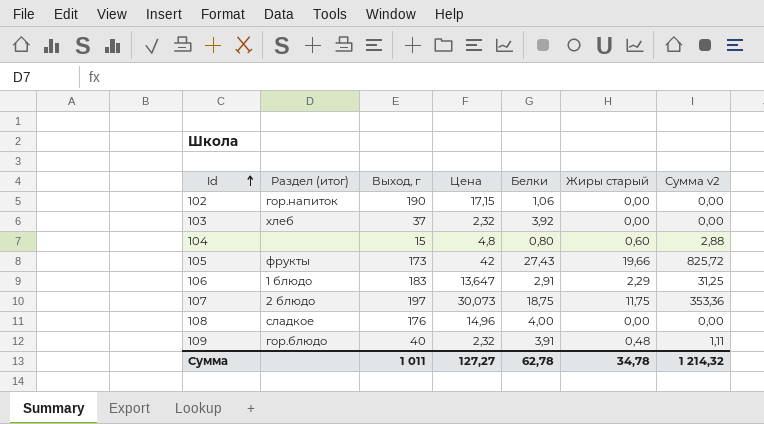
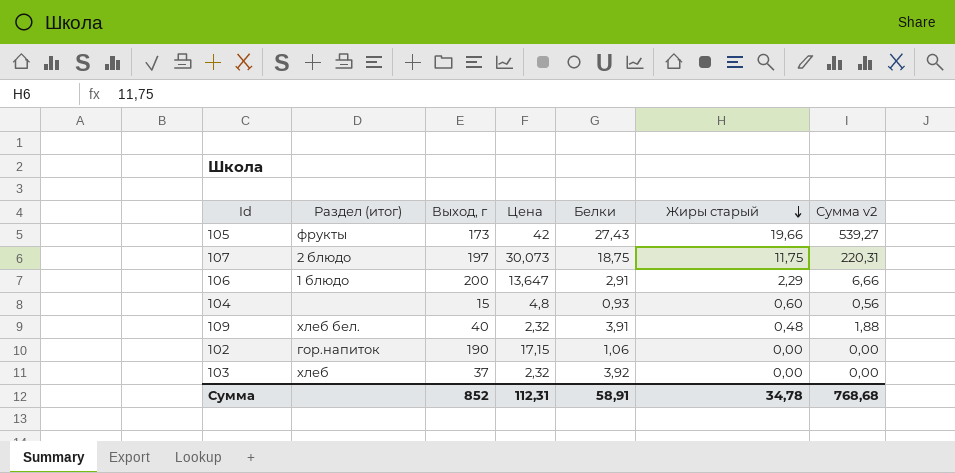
row order: Id ascending -> Жиры старый descending
column Сумма v2 | formula: [Цена] * [Жиры старый] -> [Белки] * [Жиры старый]
row 108: сладкое | 176 | 14,96 | 4,00 | 0,00 | 0,00 -> none
106 | Выход, г: 183 -> 200
104 | Белки: 0,80 -> 0,93
109 | Раздел (итог): гор.блюдо -> хлеб бел.
Сумма | Выход, г: 1 011 -> 852
Сумма | Цена: 127,27 -> 112,31
Сумма | Белки: 62,78 -> 58,91
Сумма | Сумма v2: 1 214,32 -> 768,68

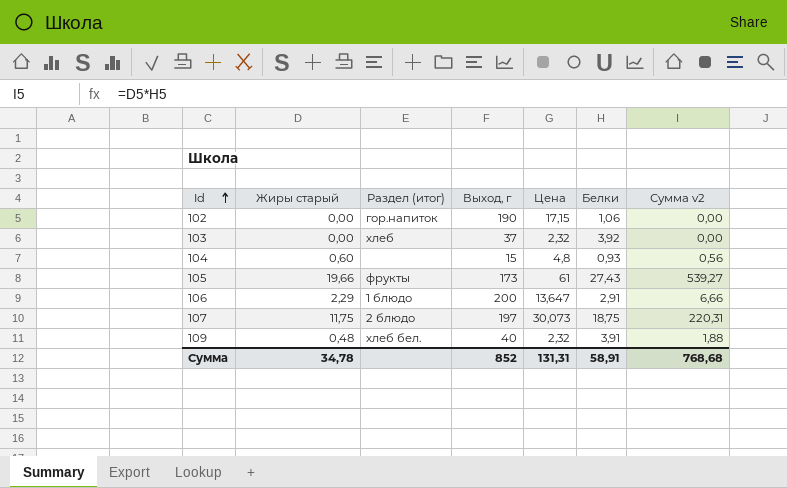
row order: Жиры старый descending -> Id ascending
column Жиры старый | position: 6 -> 2
105 | Цена: 42 -> 61
Сумма | Цена: 112,31 -> 131,31

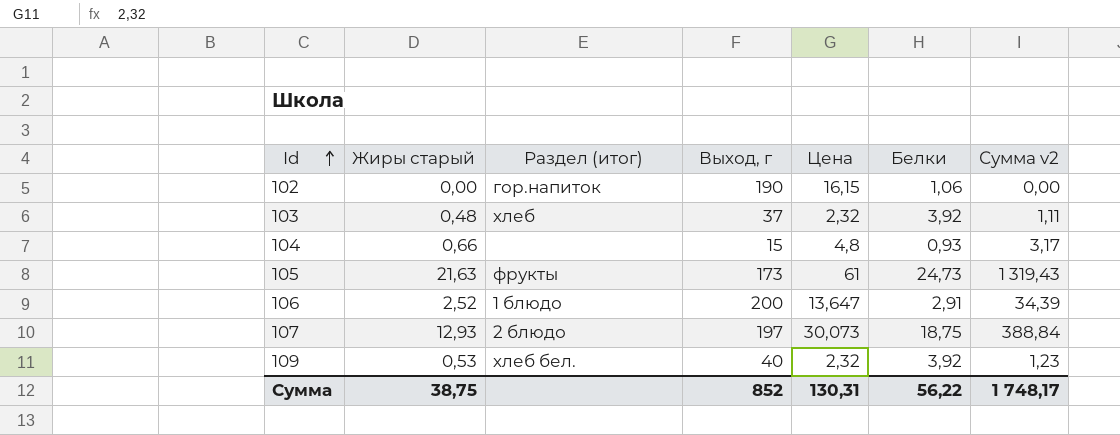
column Сумма v2 | formula: [Жиры старый] * [Белки] -> [Жиры старый] * [Цена]
102 | Цена: 17,15 -> 16,15
103 | Жиры старый: 0,00 -> 0,48
104 | Жиры старый: 0,60 -> 0,66
105 | Жиры старый: 19,66 -> 21,63
105 | Белки: 27,43 -> 24,73
106 | Жиры старый: 2,29 -> 2,52
107 | Жиры старый: 11,75 -> 12,93
109 | Жиры старый: 0,48 -> 0,53
109 | Белки: 3,91 -> 3,92
Сумма | Жиры старый: 34,78 -> 38,75
Сумма | Цена: 131,31 -> 130,31
Сумма | Белки: 58,91 -> 56,22
Сумма | Сумма v2: 768,68 -> 1 748,17

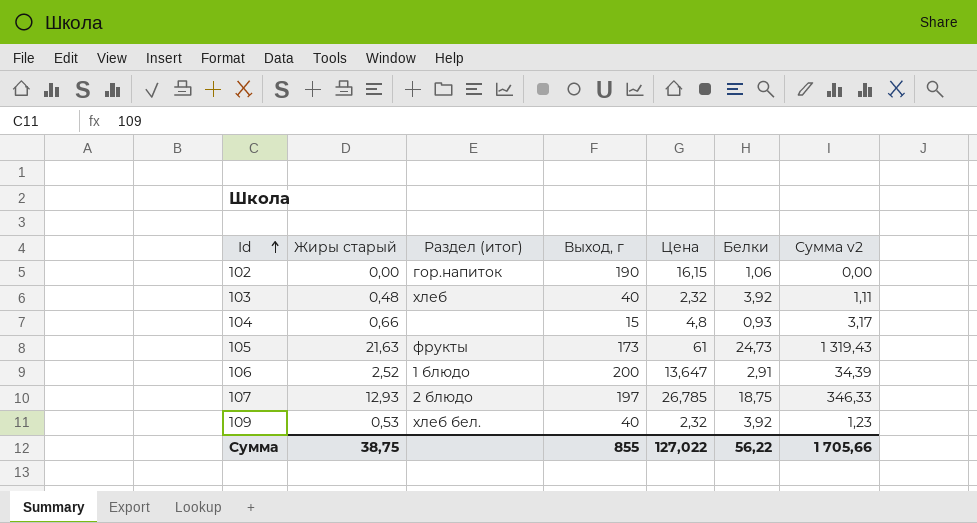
103 | Выход, г: 37 -> 40
107 | Цена: 30,073 -> 26,785
107 | Сумма v2: 388,84 -> 346,33
Сумма | Выход, г: 852 -> 855
Сумма | Цена: 130,31 -> 127,022
Сумма | Сумма v2: 1 748,17 -> 1 705,66

